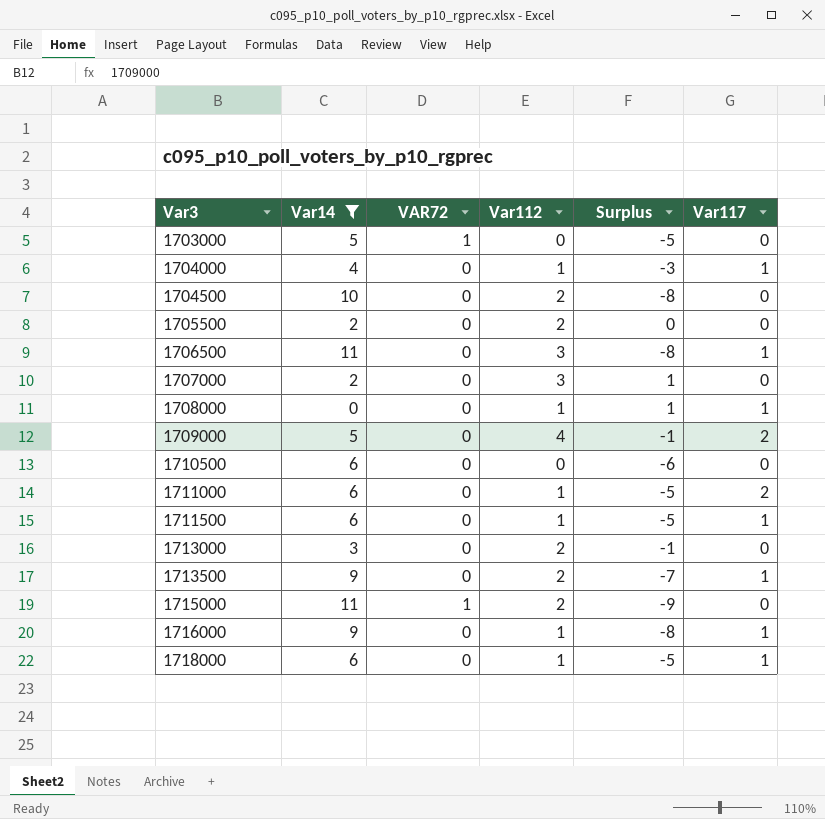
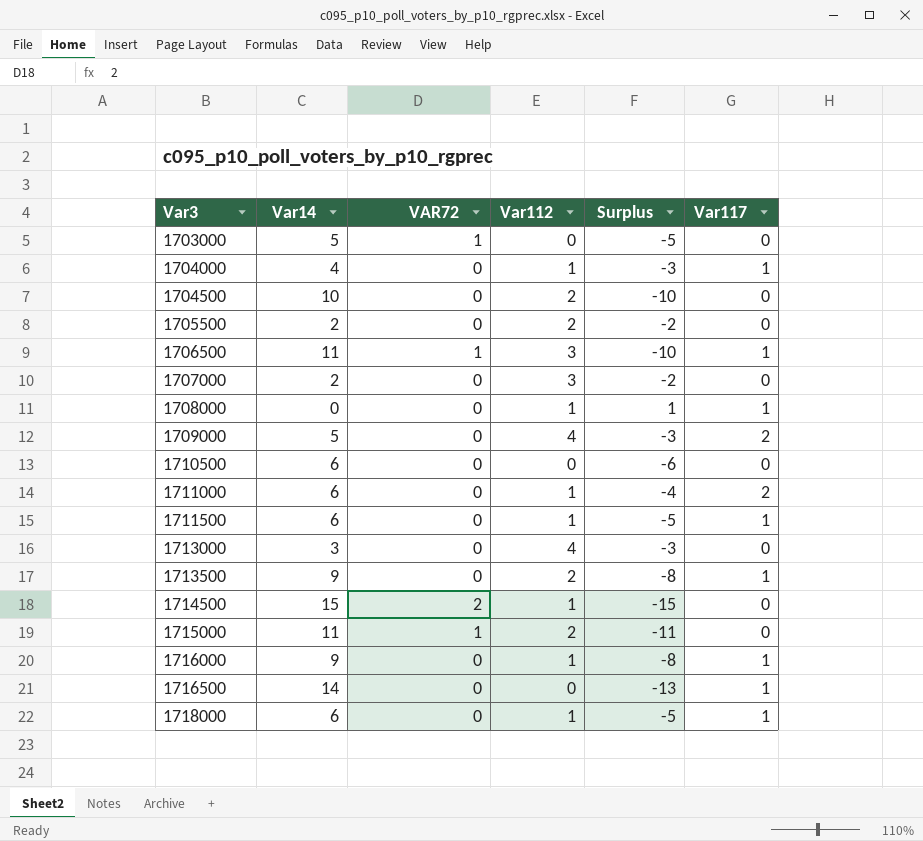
filter: Var14 <= 11 -> none
column Surplus | formula: [Var112] - [Var14] -> [Var117] - [Var14]
1706500 | VAR72: 0 -> 1
1713000 | Var112: 2 -> 4

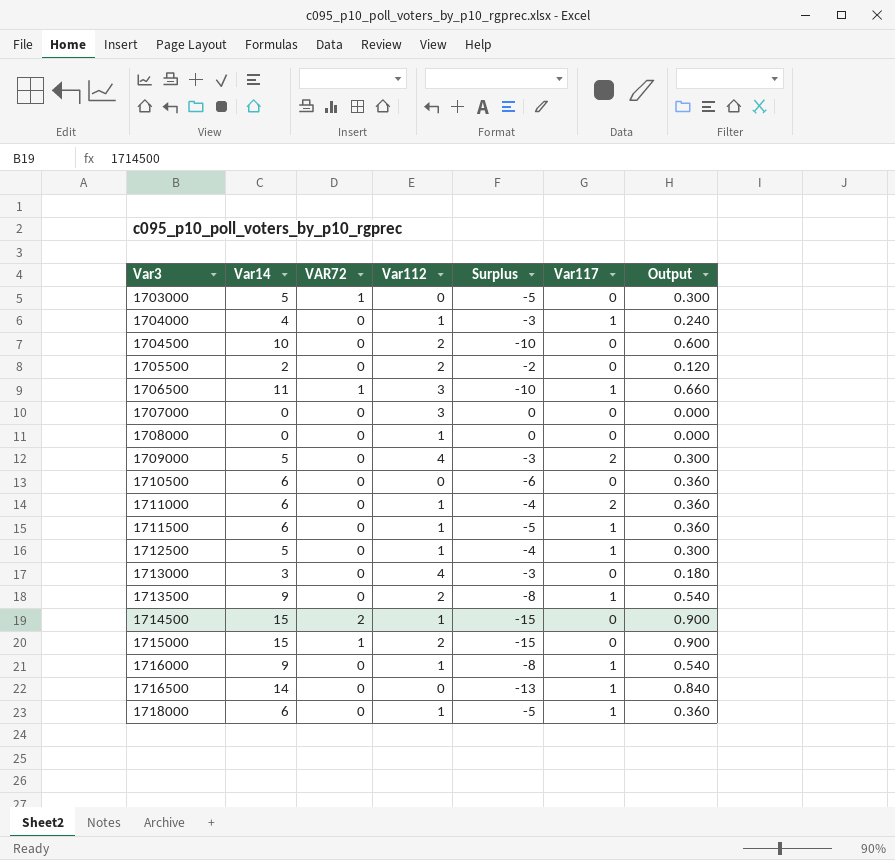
column Output | formula: none -> [Var14] * 0.06
1707000 | Var14: 2 -> 0
1707000 | Surplus: -2 -> 0
1708000 | Surplus: 1 -> 0
1708000 | Var117: 1 -> 0
row 1712500: none -> 5 | 0 | 1 | -4 | 1 | 0.300
1715000 | Var14: 11 -> 15
1715000 | Surplus: -11 -> -15

